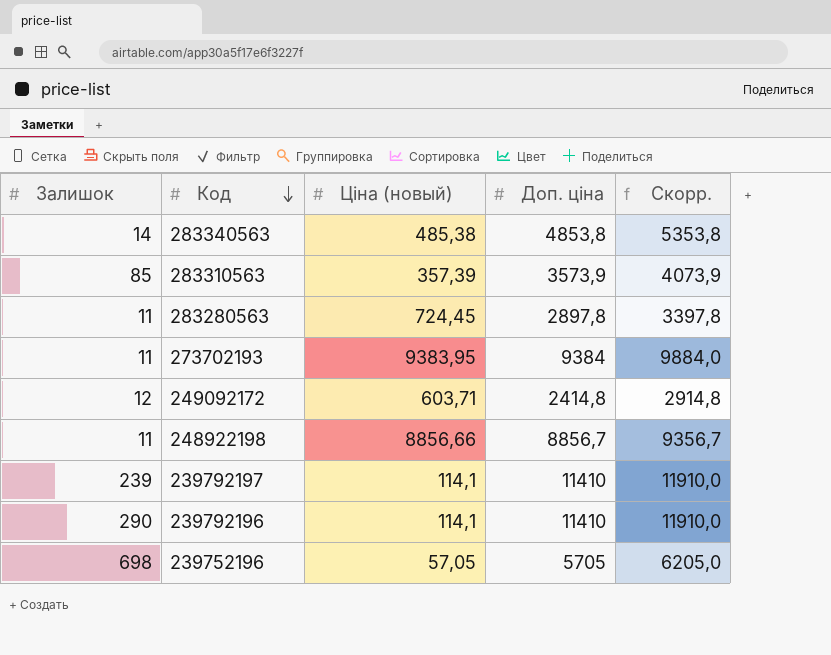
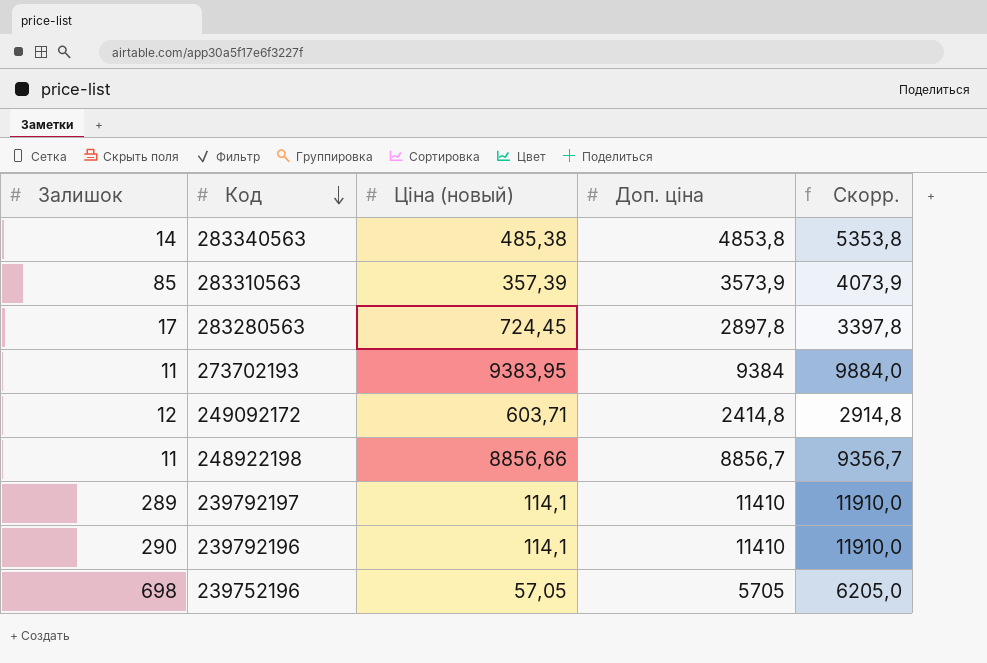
283280563 | Залишок: 11 -> 17
239792197 | Залишок: 239 -> 289

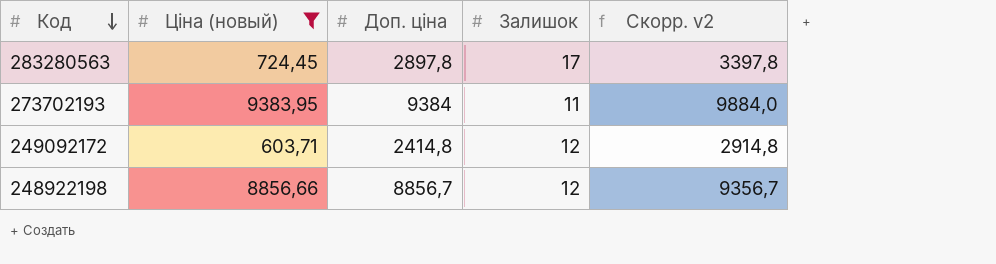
filter: none -> Ціна (новый) >= 603,71
column Залишок | position: 1 -> 4
column name: Скорр. -> Скорр. v2
248922198 | Залишок: 11 -> 12

